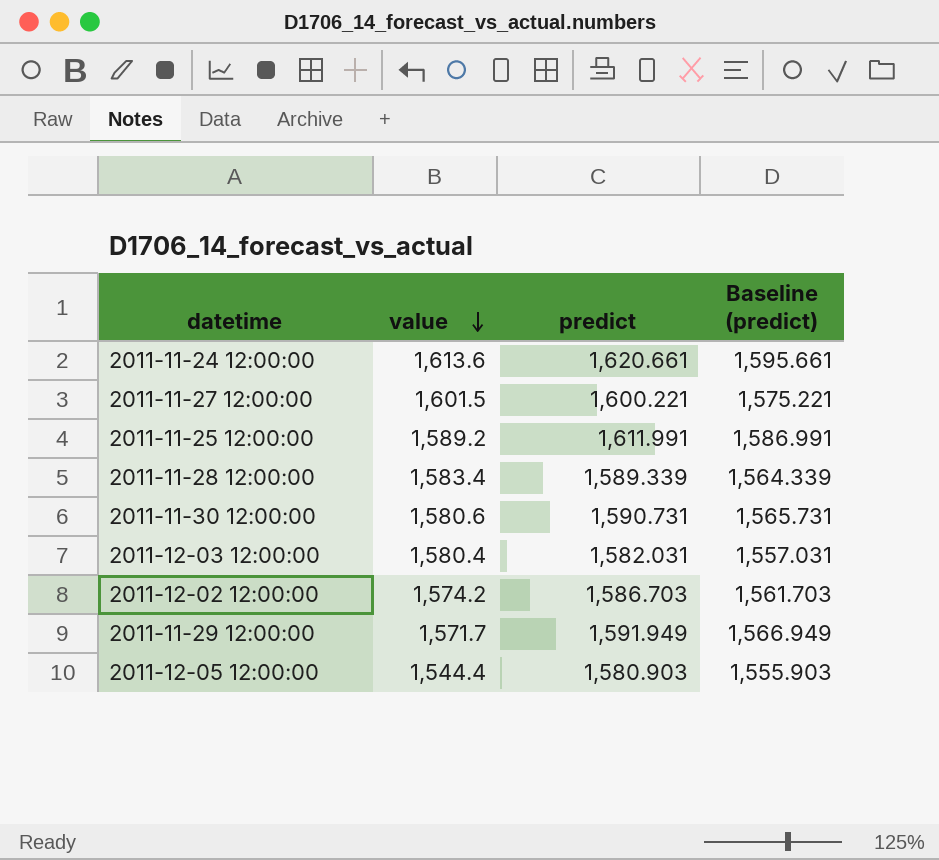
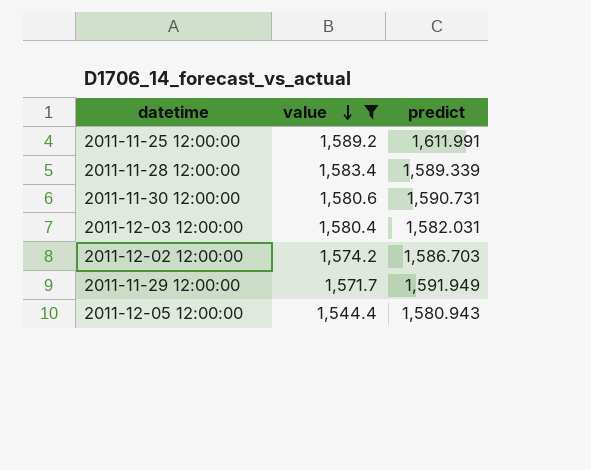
filter: none -> value <= 1,589.2
column Baseline (predict) | formula: [predict] - 25 -> none
2011-12-05 12:00:00 | predict: 1,580.903 -> 1,580.943

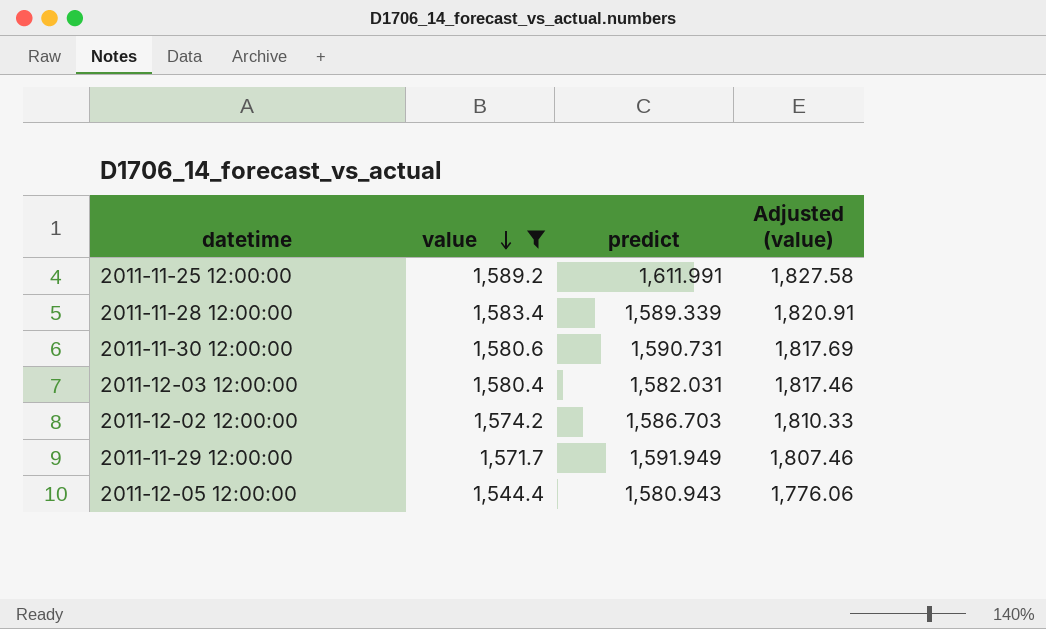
column Adjusted (value) | formula: none -> [value] * 1.15

